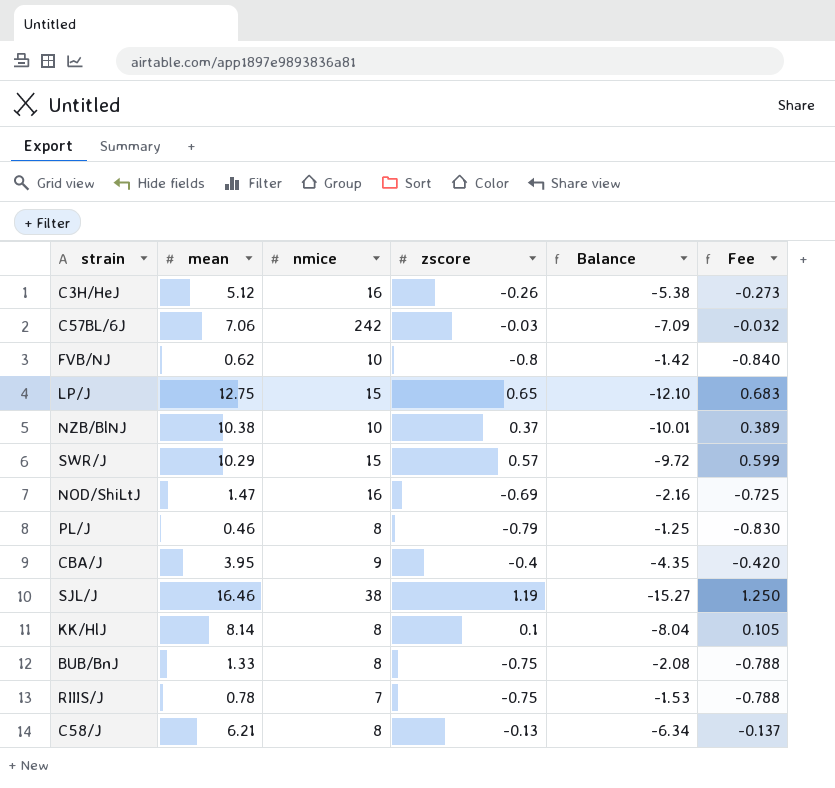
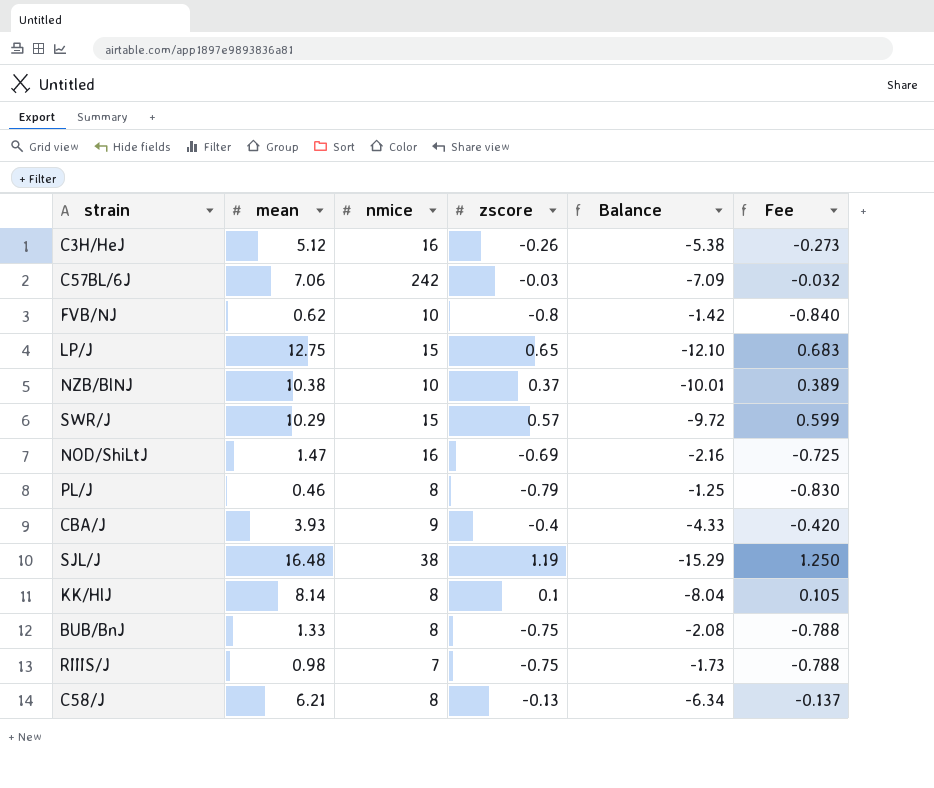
CBA/J | mean: 3.95 -> 3.93
CBA/J | Balance: -4.35 -> -4.33
SJL/J | mean: 16.46 -> 16.48
SJL/J | Balance: -15.27 -> -15.29
RIIIS/J | mean: 0.78 -> 0.98
RIIIS/J | Balance: -1.53 -> -1.73

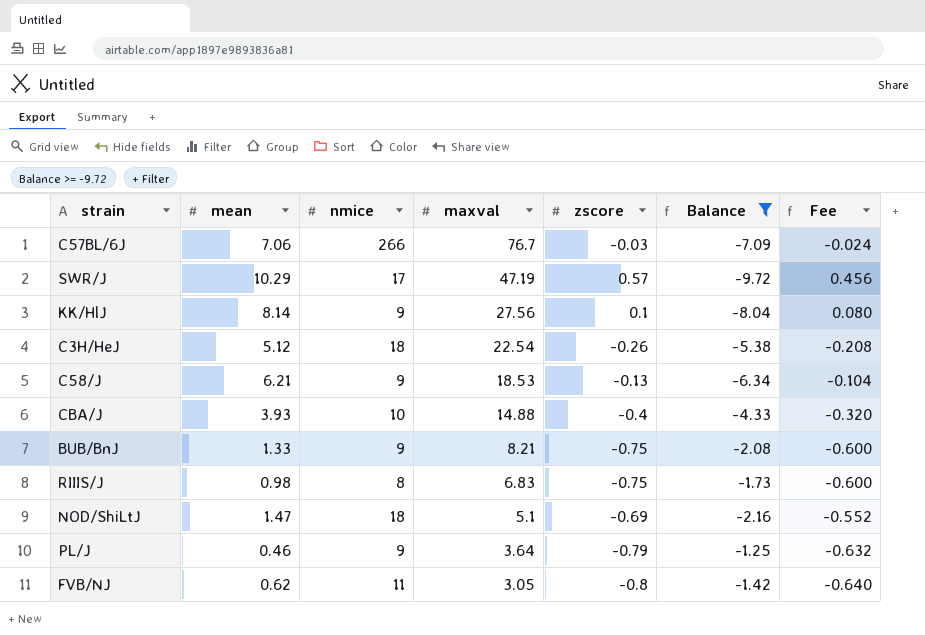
filter: none -> Balance >= -9.72
row order: none -> maxval descending
column maxval | position: none -> 4
column Fee | formula: [zscore] * 1.05 -> [zscore] * 0.8
C57BL/6J | nmice: 242 -> 266
SWR/J | nmice: 15 -> 17
KK/HlJ | nmice: 8 -> 9
C3H/HeJ | nmice: 16 -> 18
C58/J | nmice: 8 -> 9
CBA/J | nmice: 9 -> 10
BUB/BnJ | nmice: 8 -> 9
RIIIS/J | nmice: 7 -> 8
NOD/ShiLtJ | nmice: 16 -> 18
PL/J | nmice: 8 -> 9
FVB/NJ | nmice: 10 -> 11

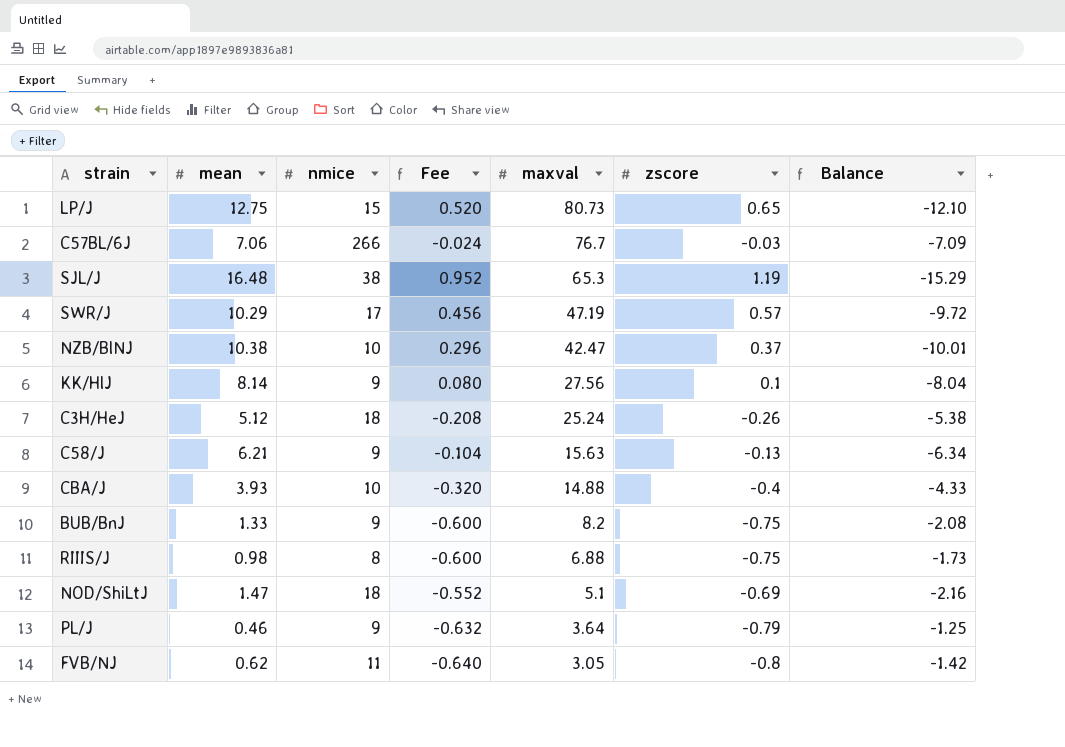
filter: Balance >= -9.72 -> none
column Fee | position: 7 -> 4
C3H/HeJ | maxval: 22.54 -> 25.24
C58/J | maxval: 18.53 -> 15.63
BUB/BnJ | maxval: 8.21 -> 8.2
RIIIS/J | maxval: 6.83 -> 6.88

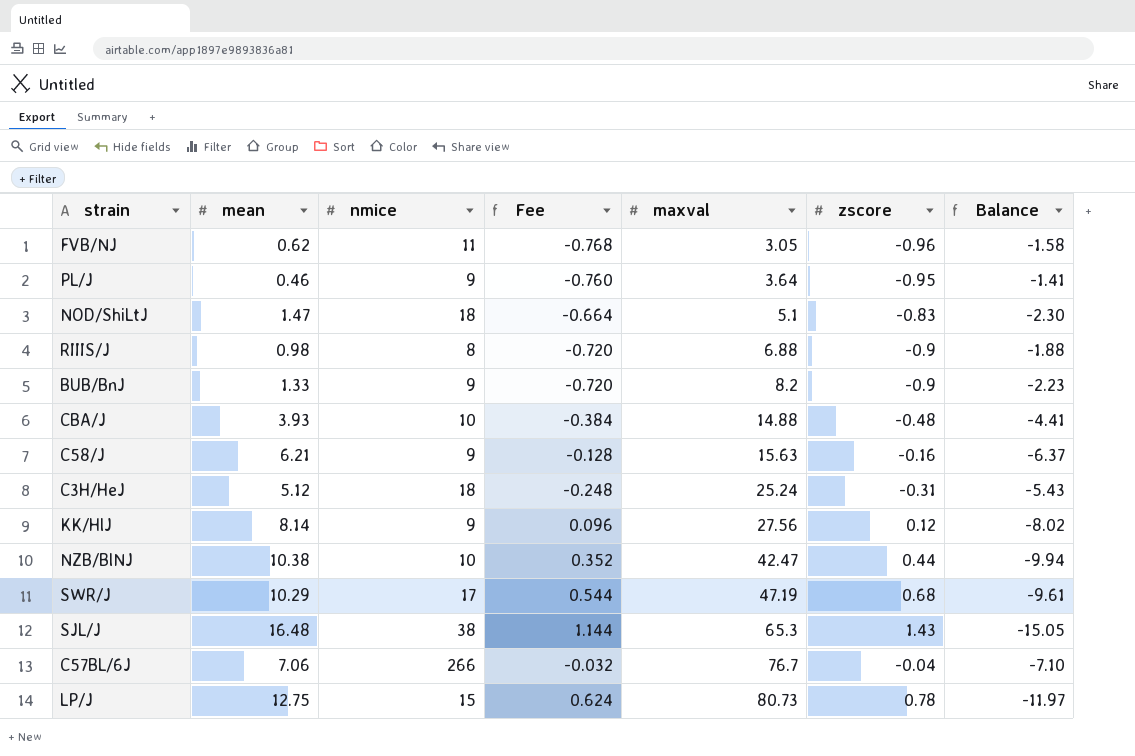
row order: maxval descending -> maxval ascending
FVB/NJ | Fee: -0.640 -> -0.768
FVB/NJ | zscore: -0.8 -> -0.96
FVB/NJ | Balance: -1.42 -> -1.58
PL/J | Fee: -0.632 -> -0.760
PL/J | zscore: -0.79 -> -0.95
PL/J | Balance: -1.25 -> -1.41
NOD/ShiLtJ | Fee: -0.552 -> -0.664
NOD/ShiLtJ | zscore: -0.69 -> -0.83
NOD/ShiLtJ | Balance: -2.16 -> -2.30
RIIIS/J | Fee: -0.600 -> -0.720
RIIIS/J | zscore: -0.75 -> -0.9
RIIIS/J | Balance: -1.73 -> -1.88
BUB/BnJ | Fee: -0.600 -> -0.720
BUB/BnJ | zscore: -0.75 -> -0.9
BUB/BnJ | Balance: -2.08 -> -2.23
CBA/J | Fee: -0.320 -> -0.384
CBA/J | zscore: -0.4 -> -0.48
CBA/J | Balance: -4.33 -> -4.41
C58/J | Fee: -0.104 -> -0.128
C58/J | zscore: -0.13 -> -0.16
C58/J | Balance: -6.34 -> -6.37
C3H/HeJ | Fee: -0.208 -> -0.248
C3H/HeJ | zscore: -0.26 -> -0.31
C3H/HeJ | Balance: -5.38 -> -5.43
KK/HlJ | Fee: 0.080 -> 0.096
KK/HlJ | zscore: 0.1 -> 0.12
KK/HlJ | Balance: -8.04 -> -8.02
NZB/BlNJ | Fee: 0.296 -> 0.352
NZB/BlNJ | zscore: 0.37 -> 0.44
NZB/BlNJ | Balance: -10.01 -> -9.94
SWR/J | Fee: 0.456 -> 0.544
SWR/J | zscore: 0.57 -> 0.68
SWR/J | Balance: -9.72 -> -9.61
SJL/J | Fee: 0.952 -> 1.144
SJL/J | zscore: 1.19 -> 1.43
SJL/J | Balance: -15.29 -> -15.05
C57BL/6J | Fee: -0.024 -> -0.032
C57BL/6J | zscore: -0.03 -> -0.04
C57BL/6J | Balance: -7.09 -> -7.10
LP/J | Fee: 0.520 -> 0.624
LP/J | zscore: 0.65 -> 0.78
LP/J | Balance: -12.10 -> -11.97

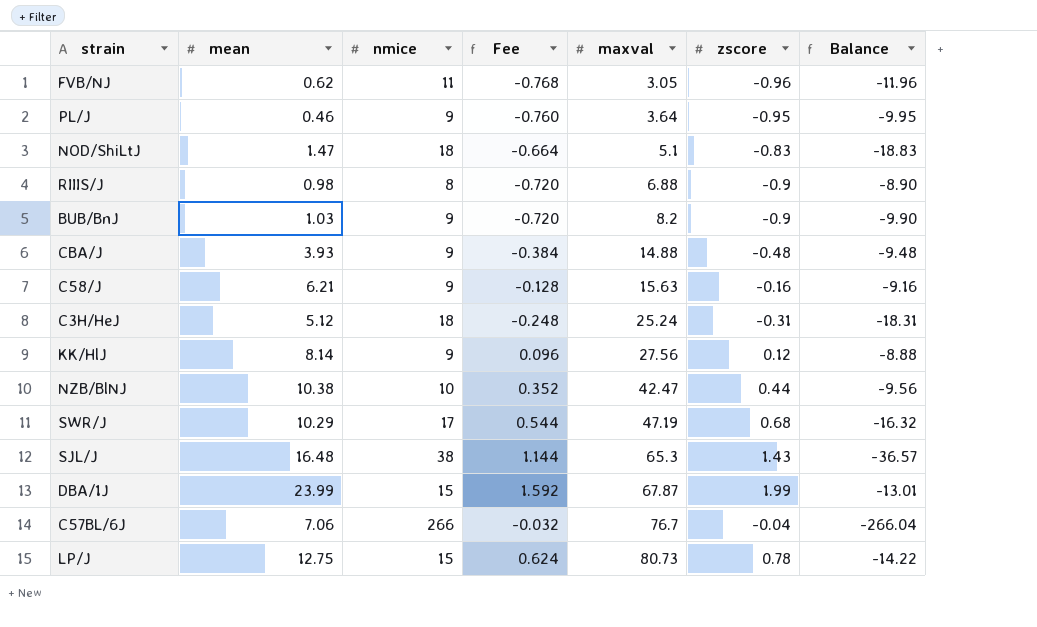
column Balance | formula: [zscore] - [mean] -> [zscore] - [nmice]
BUB/BnJ | mean: 1.33 -> 1.03
CBA/J | nmice: 10 -> 9
row DBA/1J: none -> 23.99 | 15 | 1.592 | 67.87 | 1.99 | -13.01

